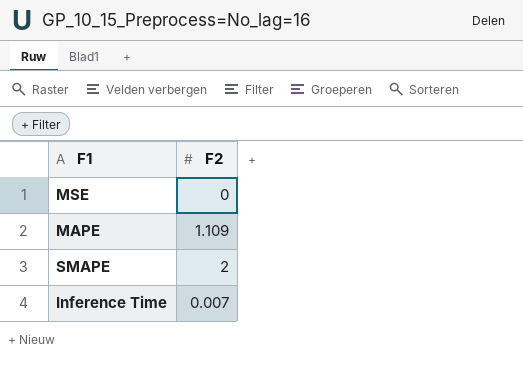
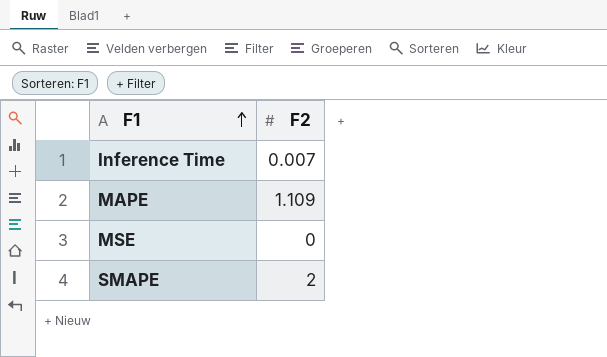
row order: none -> F1 ascending

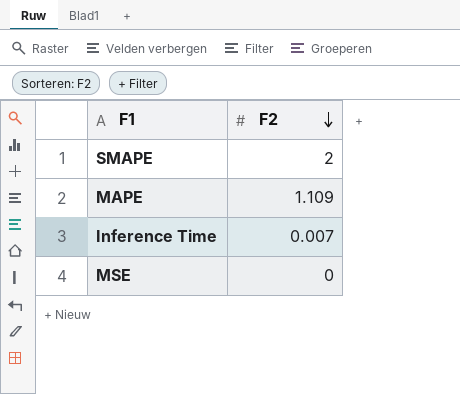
row order: F1 ascending -> F2 descending

